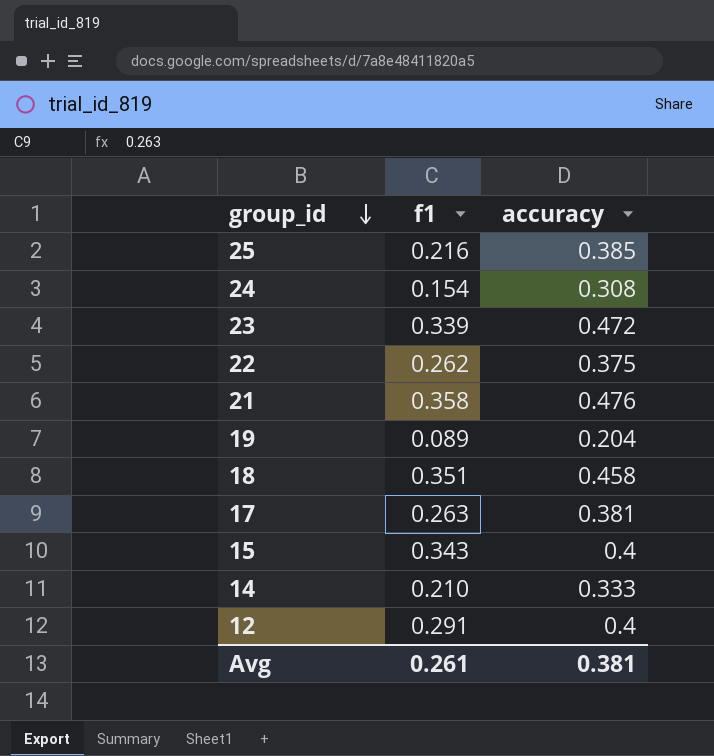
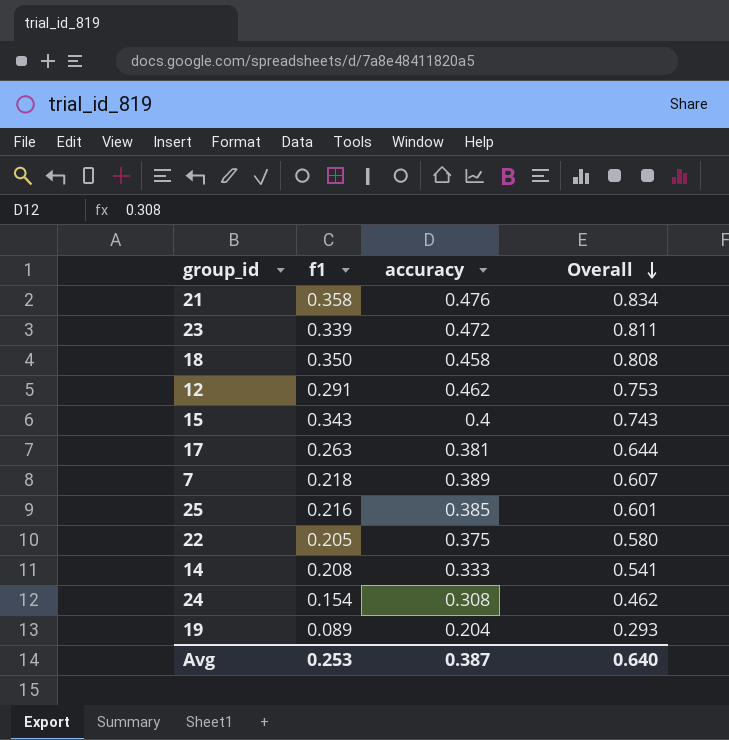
row order: group_id descending -> Overall descending
column Overall | formula: none -> [f1] + [accuracy]
18 | f1: 0.351 -> 0.350
12 | accuracy: 0.4 -> 0.462
row 7: none -> 0.218 | 0.389 | 0.607
22 | f1: 0.262 -> 0.205
14 | f1: 0.210 -> 0.208
Avg | f1: 0.261 -> 0.253
Avg | accuracy: 0.381 -> 0.387

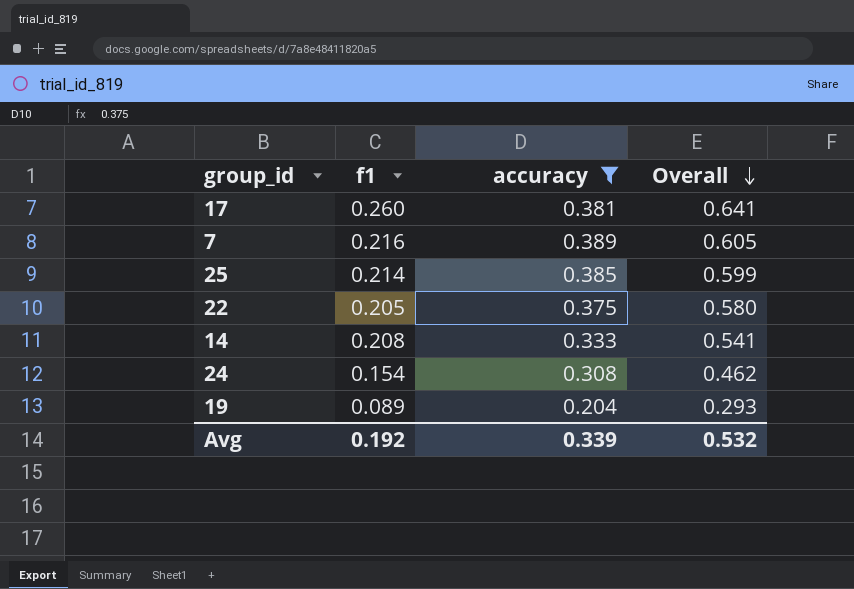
filter: none -> accuracy <= 0.389
17 | f1: 0.263 -> 0.260
17 | Overall: 0.644 -> 0.641
7 | f1: 0.218 -> 0.216
7 | Overall: 0.607 -> 0.605
25 | f1: 0.216 -> 0.214
25 | Overall: 0.601 -> 0.599
Avg | f1: 0.253 -> 0.192
Avg | accuracy: 0.387 -> 0.339
Avg | Overall: 0.640 -> 0.532

